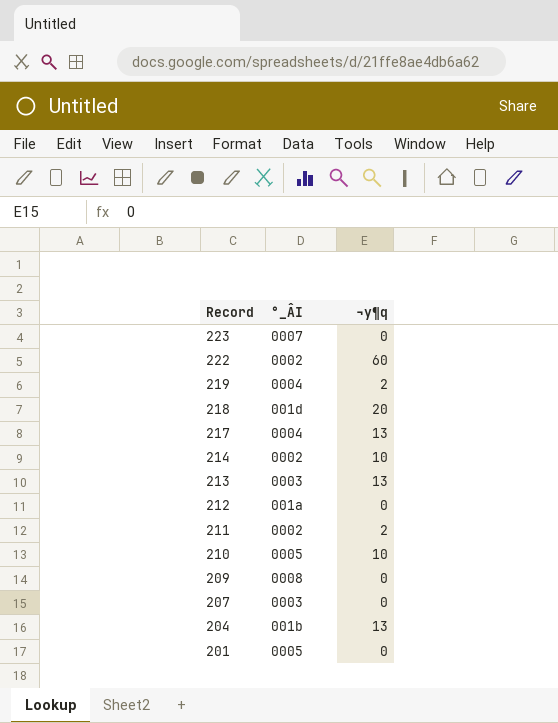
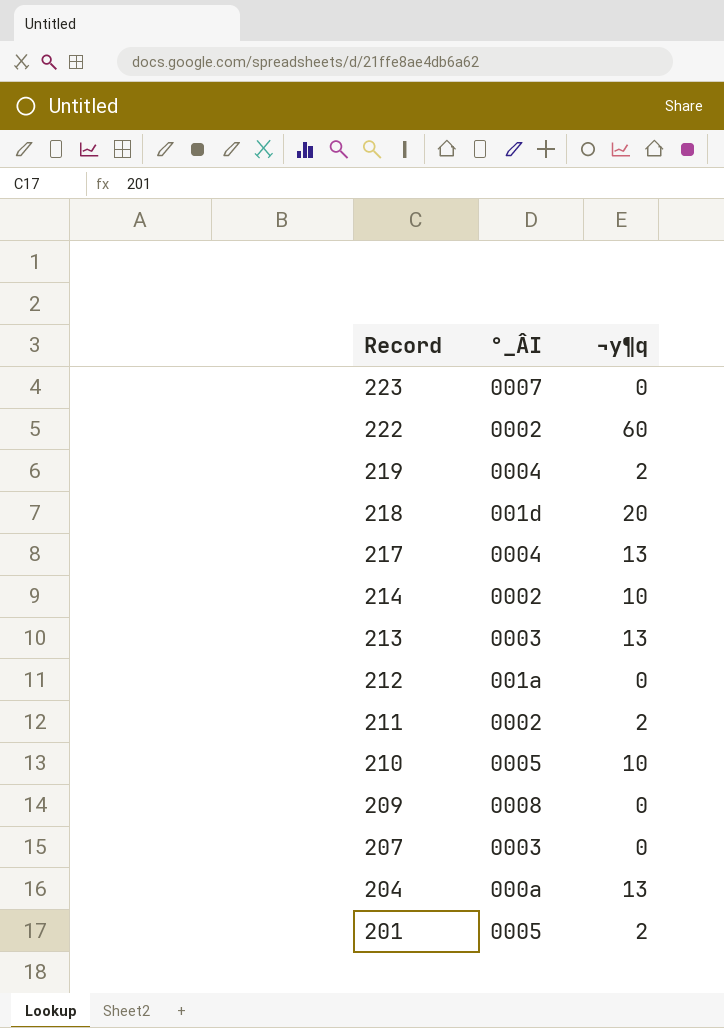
204 | °_ÂI: 001b -> 000a
201 | ¬y¶q: 0 -> 2

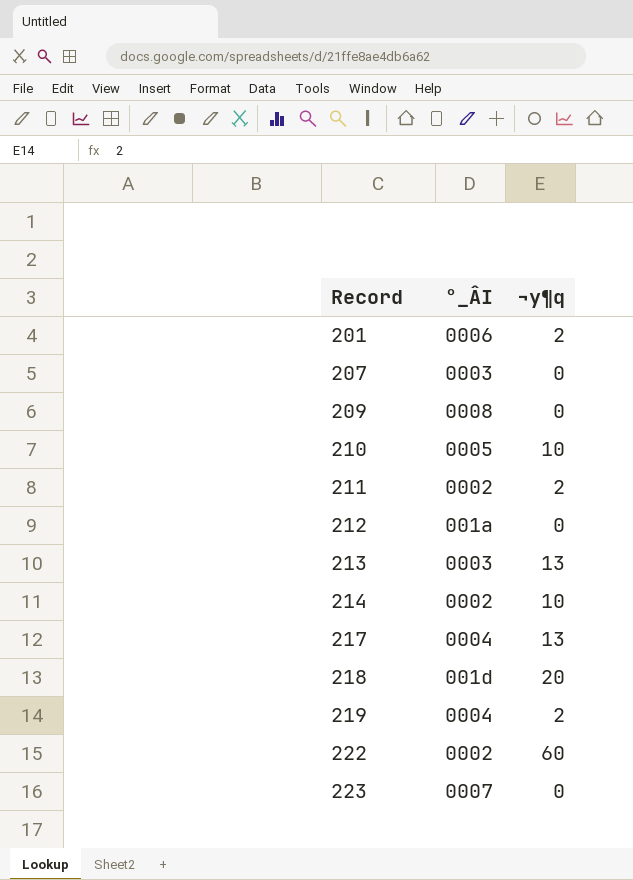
row order: Record descending -> Record ascending
row 204: 000a | 13 -> none
201 | °_ÂI: 0005 -> 0006

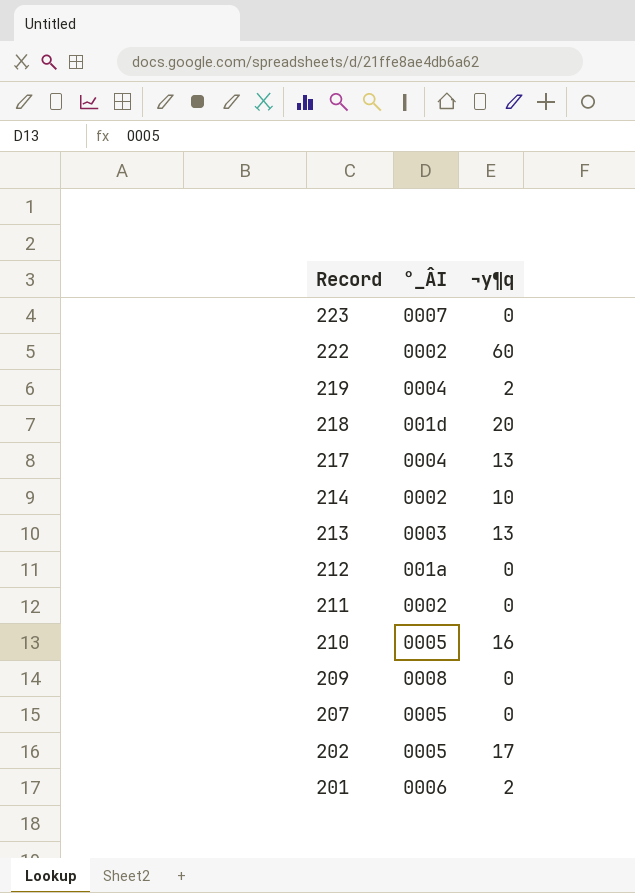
row order: Record ascending -> Record descending
211 | ¬y¶q: 2 -> 0
210 | ¬y¶q: 10 -> 16
207 | °_ÂI: 0003 -> 0005
row 202: none -> 0005 | 17

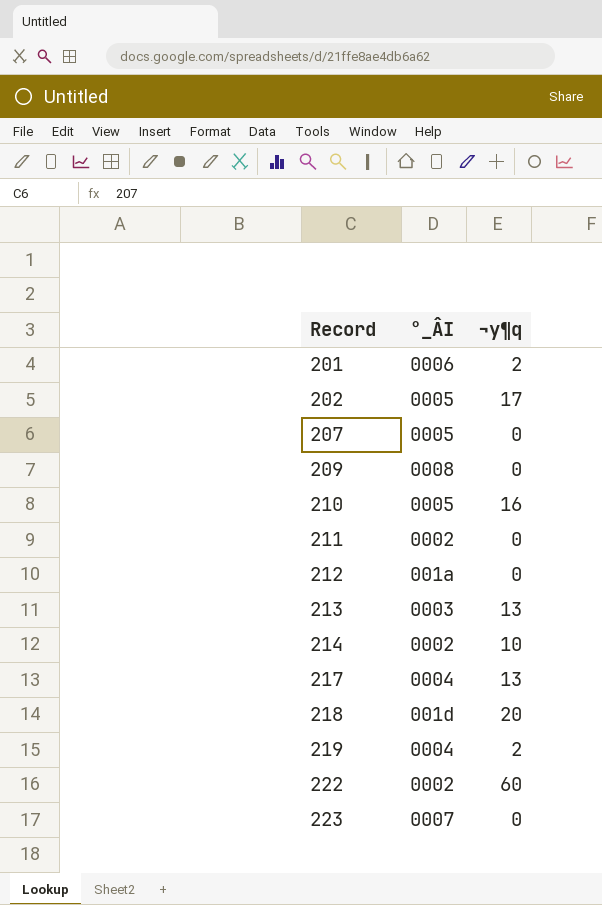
row order: Record descending -> Record ascending

